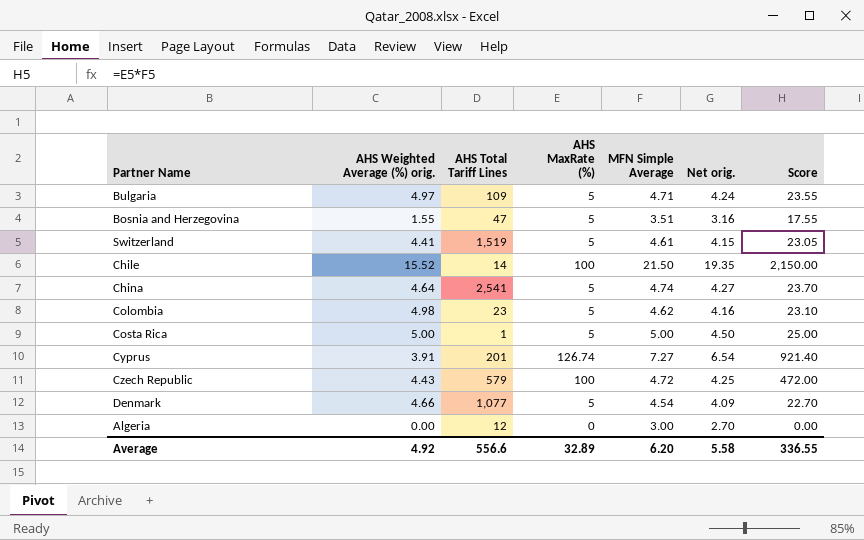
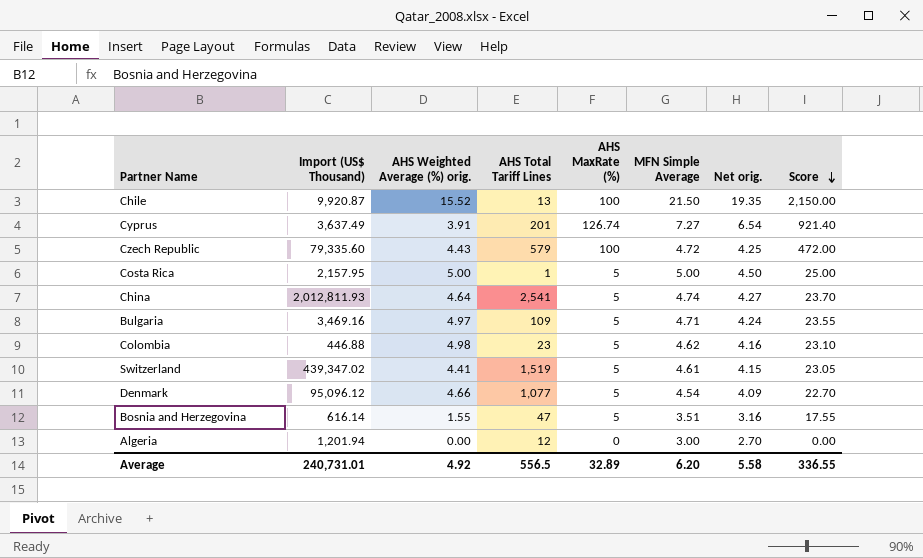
row order: none -> Score descending
column Import (US$ Thousand) | position: none -> 2
Chile | AHS Total Tariff Lines: 14 -> 13
Average | AHS Total Tariff Lines: 556.6 -> 556.5

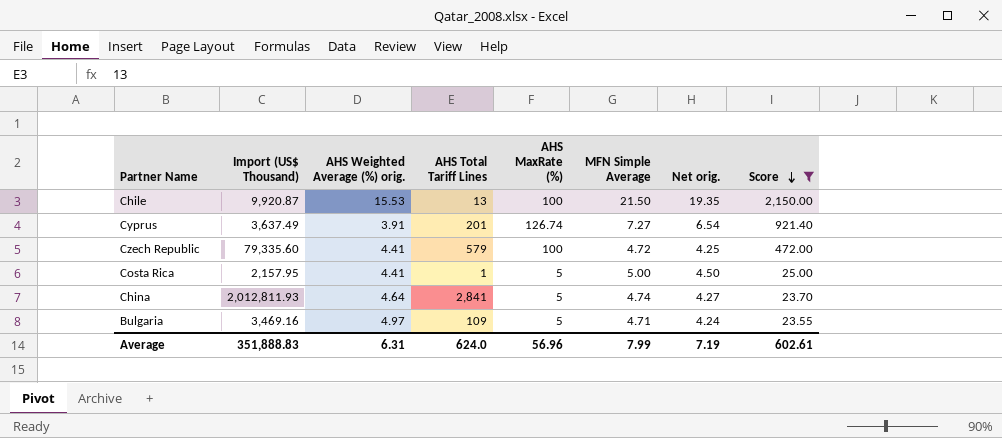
filter: none -> Score >= 23.55
Chile | AHS Weighted Average (%) orig.: 15.52 -> 15.53
Czech Republic | AHS Weighted Average (%) orig.: 4.43 -> 4.41
Costa Rica | AHS Weighted Average (%) orig.: 5.00 -> 4.41
China | AHS Total Tariff Lines: 2,541 -> 2,841
Average | Import (US$ Thousand): 240,731.01 -> 351,888.83
Average | AHS Weighted Average (%) orig.: 4.92 -> 6.31
Average | AHS Total Tariff Lines: 556.5 -> 624.0
Average | AHS MaxRate (%): 32.89 -> 56.96
Average | MFN Simple Average: 6.20 -> 7.99
Average | Net orig.: 5.58 -> 7.19
Average | Score: 336.55 -> 602.61

